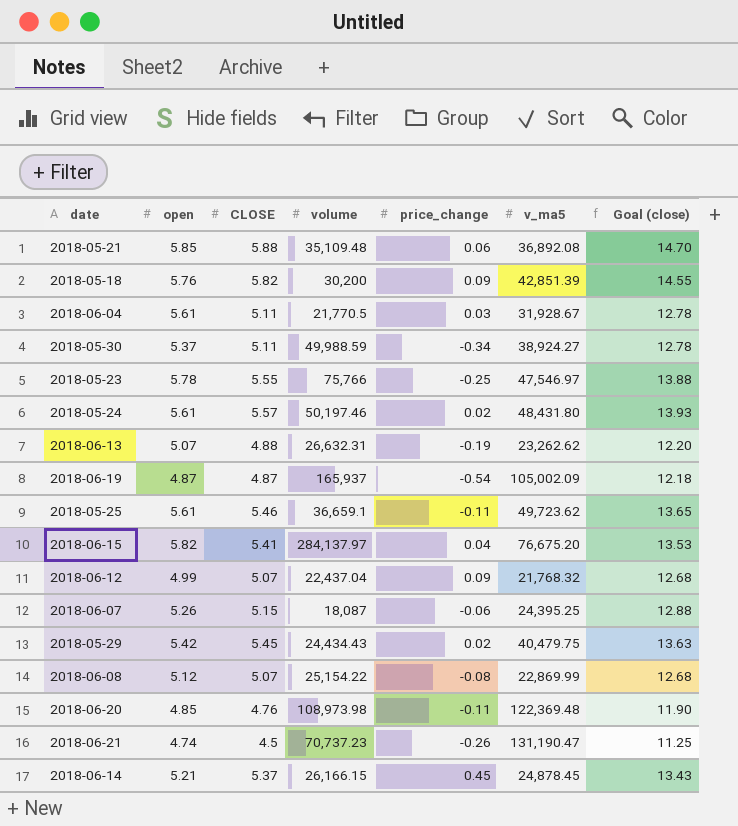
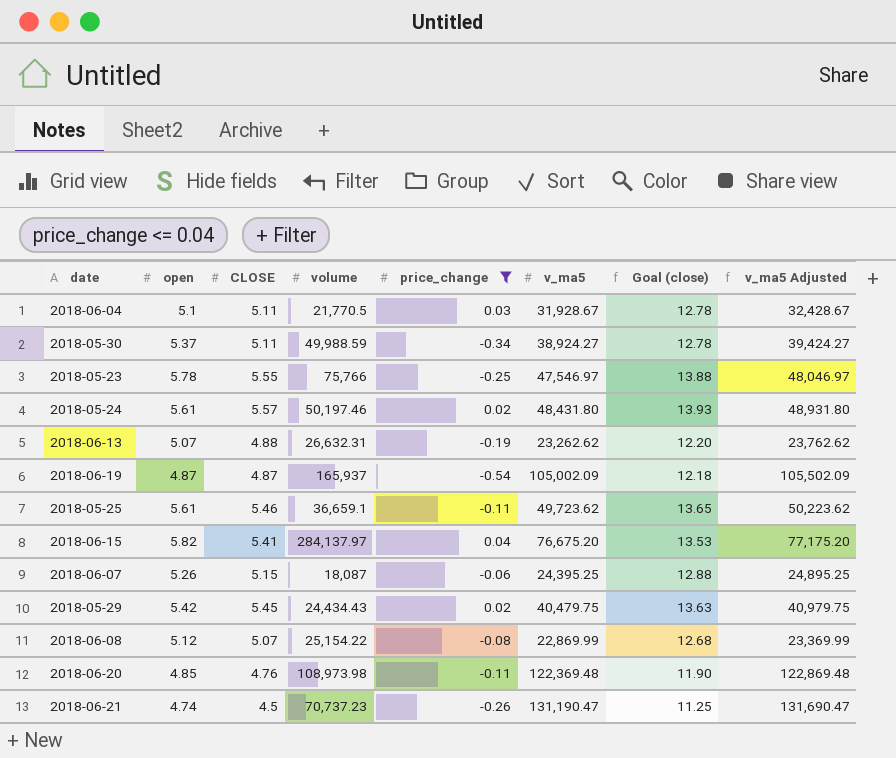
filter: none -> price_change <= 0.04
column v_ma5 Adjusted | formula: none -> [v_ma5] + 500
2018-06-04 | open: 5.61 -> 5.1

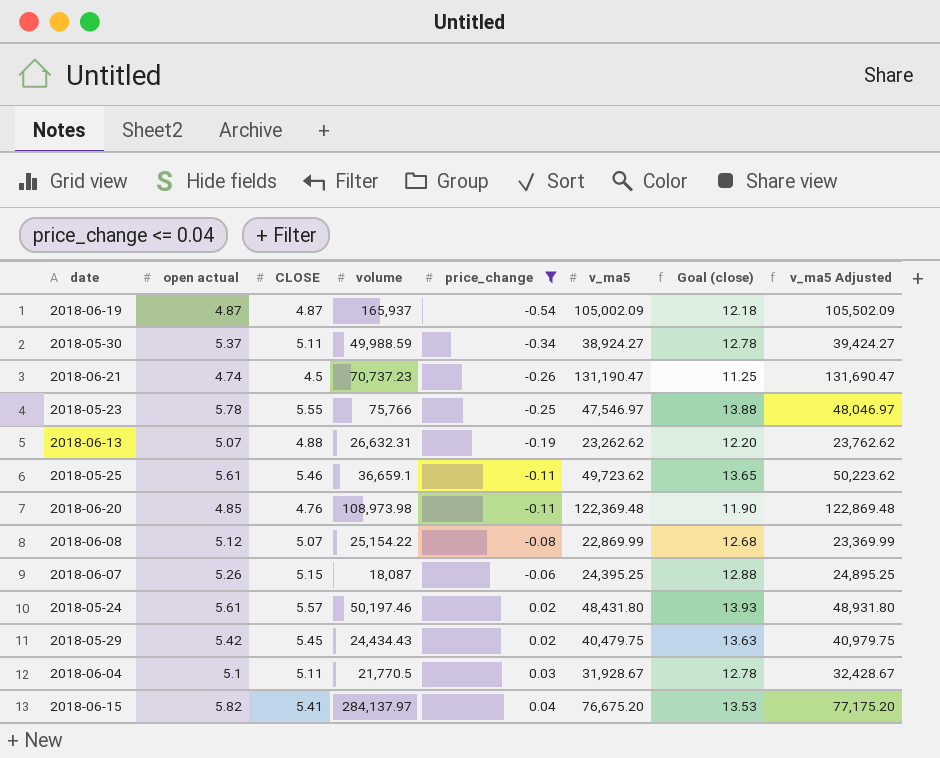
row order: none -> price_change ascending
column name: open -> open actual

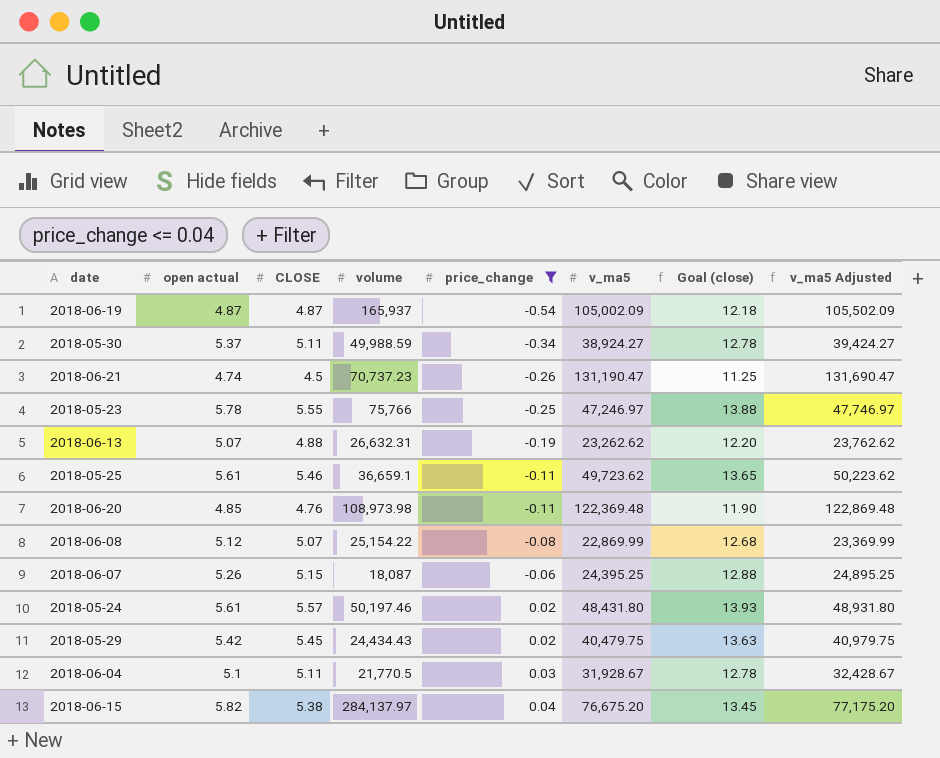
2018-05-23 | v_ma5: 47,546.97 -> 47,246.97
2018-05-23 | v_ma5 Adjusted: 48,046.97 -> 47,746.97
2018-06-15 | CLOSE: 5.41 -> 5.38
2018-06-15 | Goal (close): 13.53 -> 13.45

